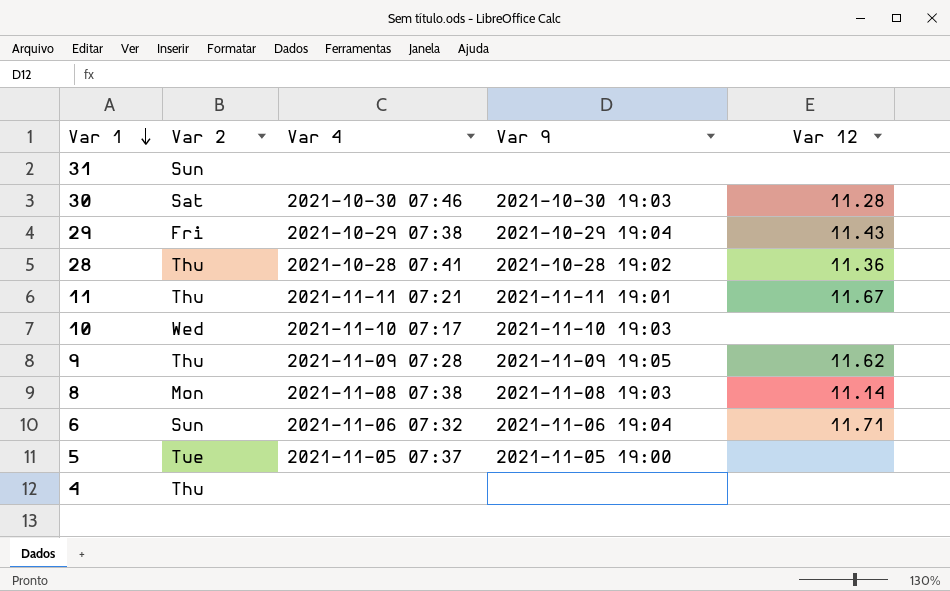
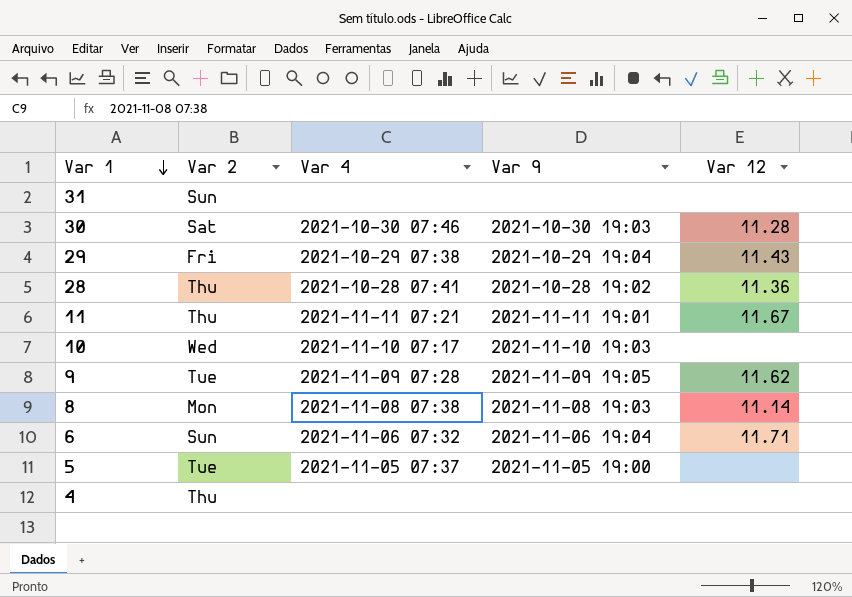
9 | Var 2: Thu -> Tue

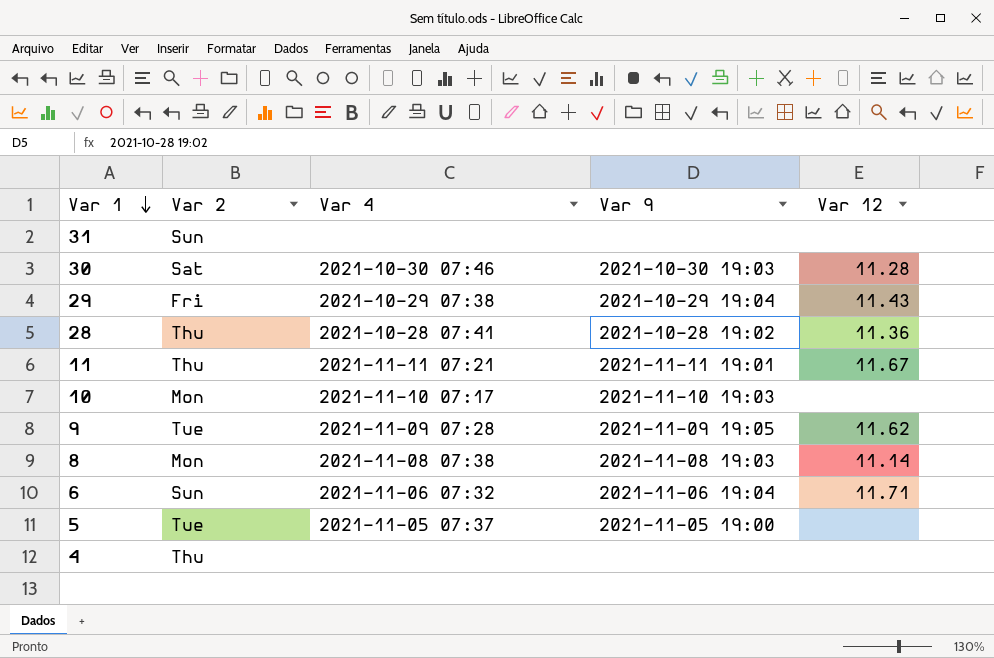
10 | Var 2: Wed -> Mon

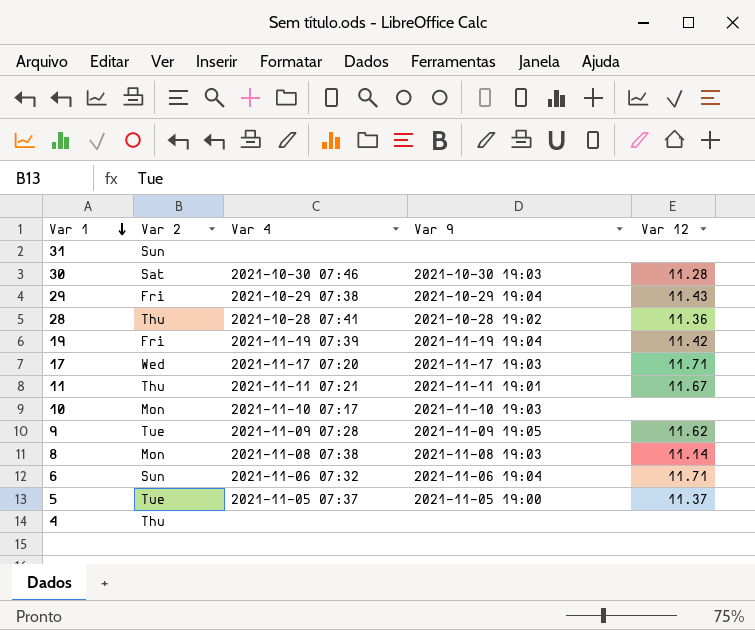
row 19: none -> Fri | 2021-11-19 07:39 | 2021-11-19 19:04 | 11.42
row 17: none -> Wed | 2021-11-17 07:20 | 2021-11-17 19:03 | 11.71
5 | Var 12: none -> 11.37

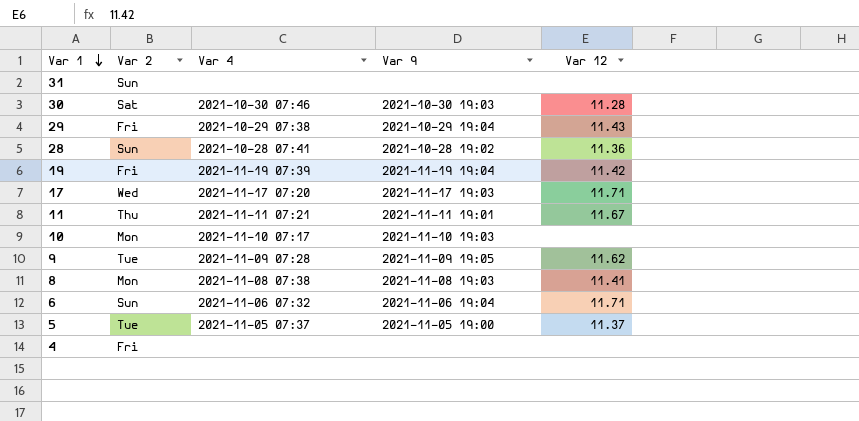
28 | Var 2: Thu -> Sun
8 | Var 12: 11.14 -> 11.41
4 | Var 2: Thu -> Fri

